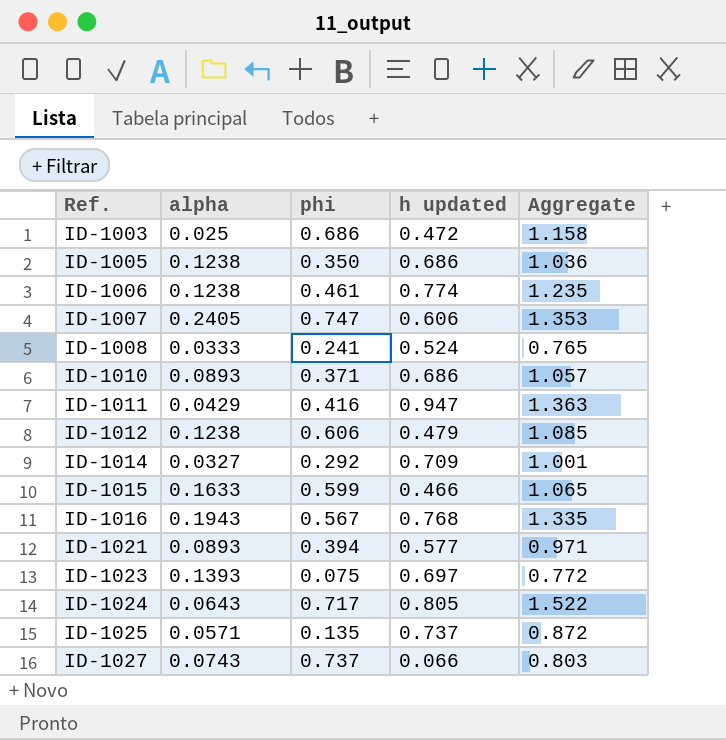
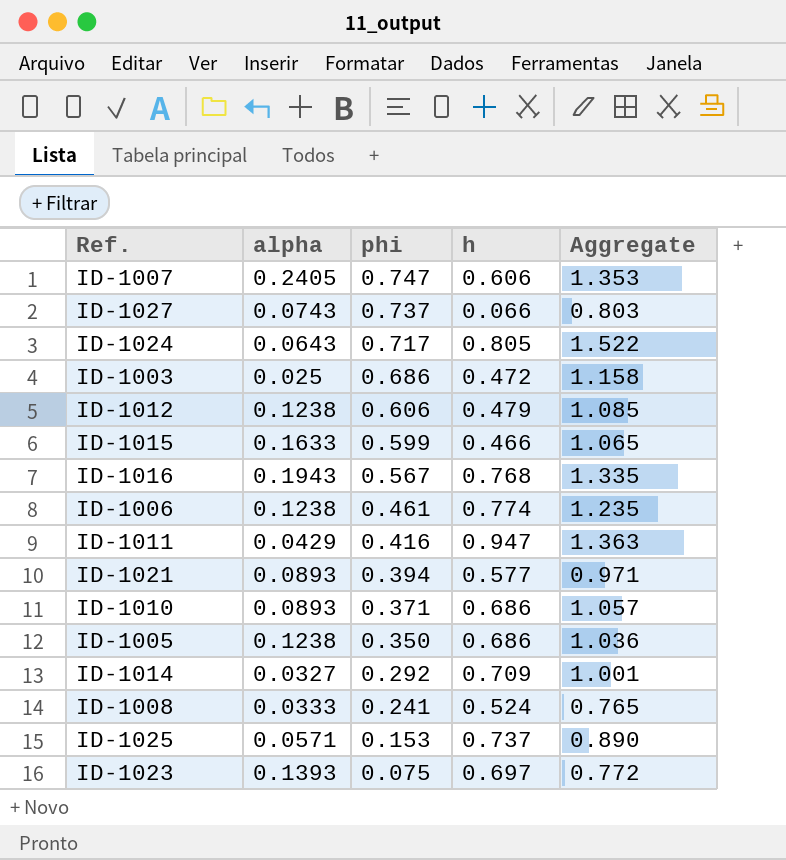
row order: Ref. ascending -> phi descending
column name: h updated -> h
ID-1025 | phi: 0.135 -> 0.153
ID-1025 | Aggregate: 0.872 -> 0.890

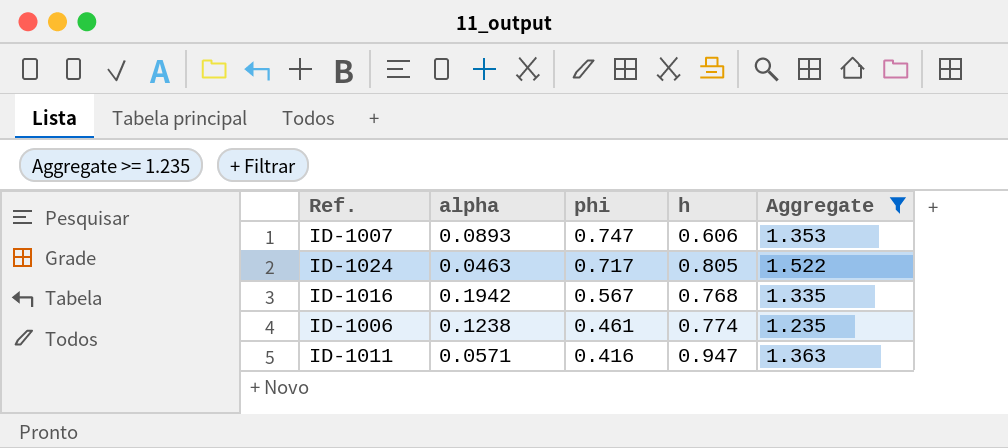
filter: none -> Aggregate >= 1.235
ID-1007 | alpha: 0.2405 -> 0.0893
ID-1024 | alpha: 0.0643 -> 0.0463
ID-1016 | alpha: 0.1943 -> 0.1942
ID-1011 | alpha: 0.0429 -> 0.0571

